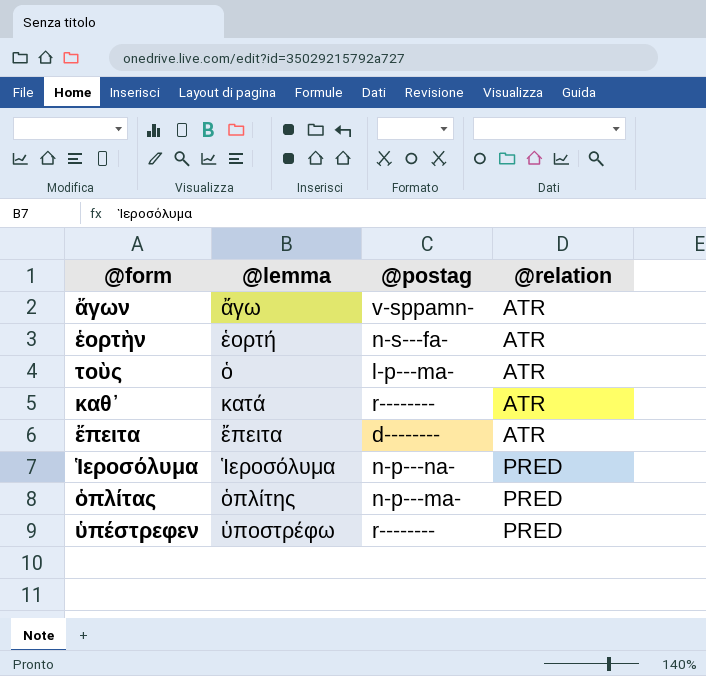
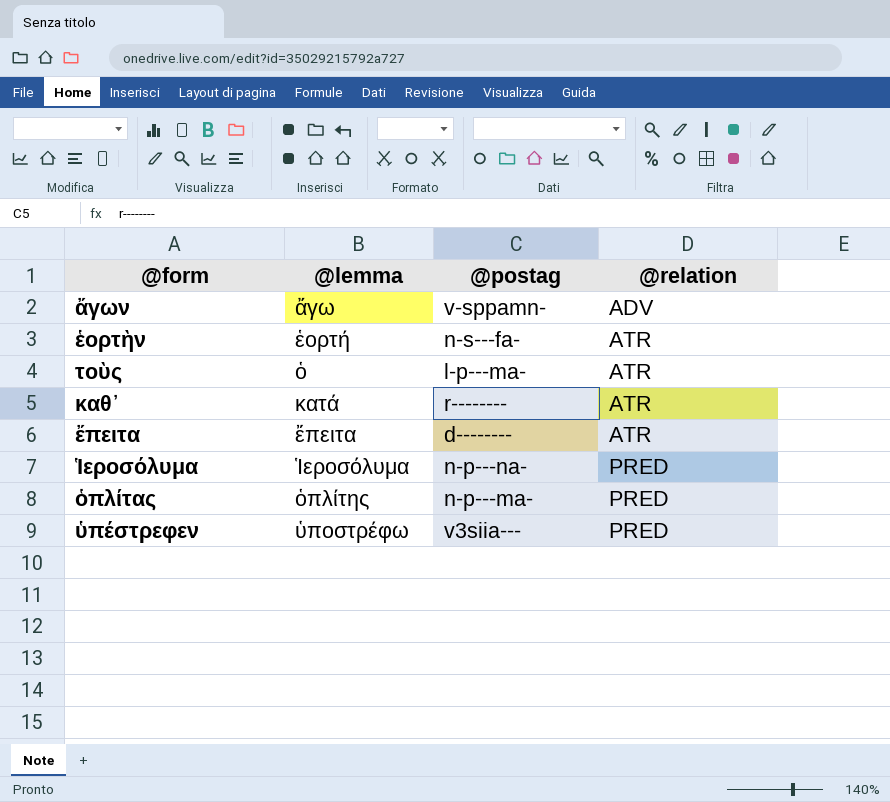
ἄγων | @relation: ATR -> ADV
ὑπέστρεφεν | @postag: r-------- -> v3siia---

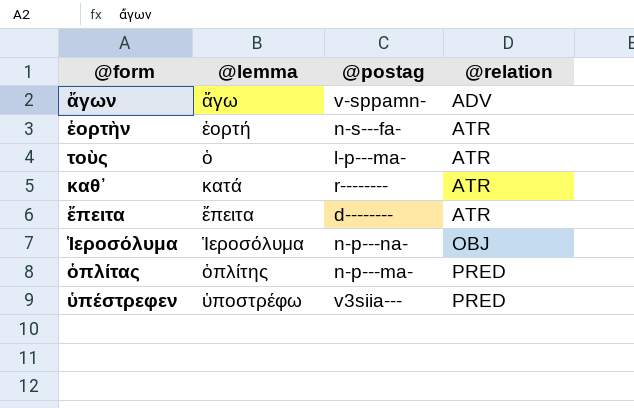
Ἱεροσόλυμα | @relation: PRED -> OBJ

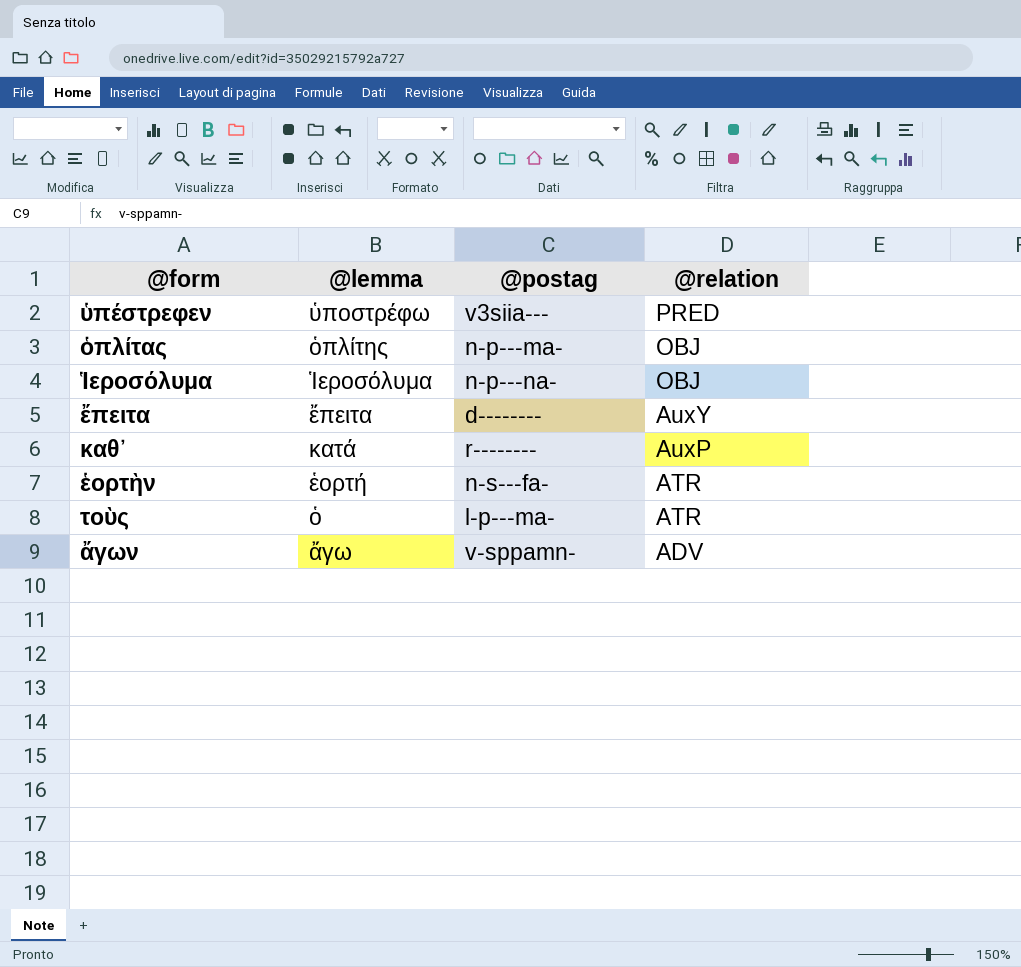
row order: @relation ascending -> @relation descending
ὁπλίτας | @relation: PRED -> OBJ
ἔπειτα | @relation: ATR -> AuxY
καθ᾽ | @relation: ATR -> AuxP

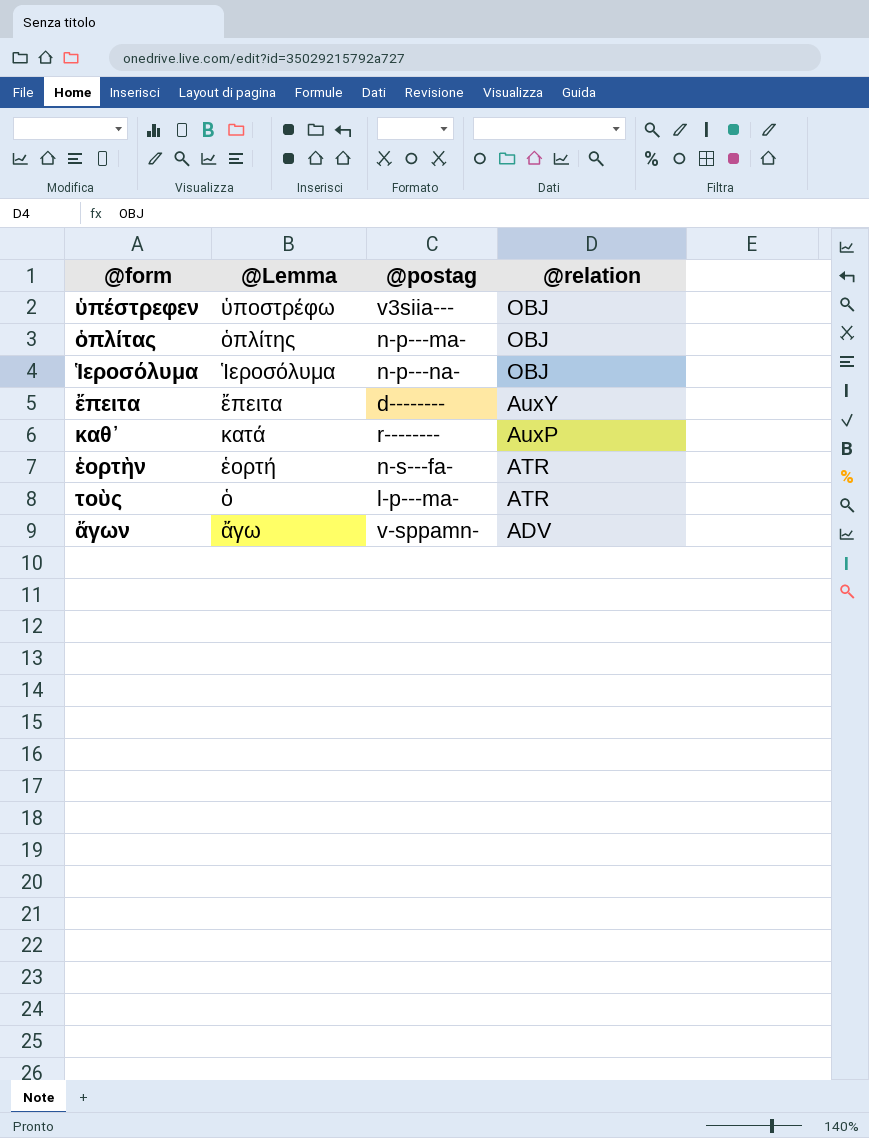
column name: @lemma -> @Lemma
ὑπέστρεφεν | @relation: PRED -> OBJ

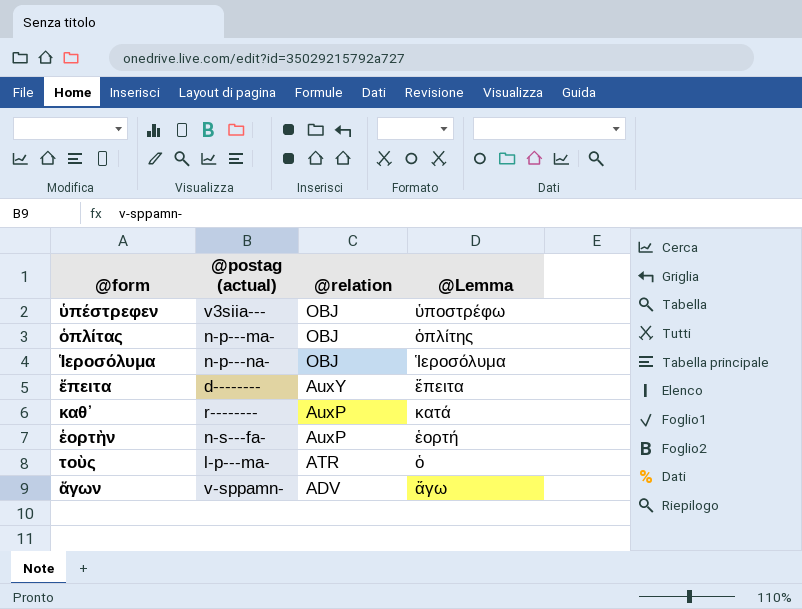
column name: @postag -> @postag (actual)
column @Lemma | position: 2 -> 4
ἑορτὴν | @relation: ATR -> AuxP

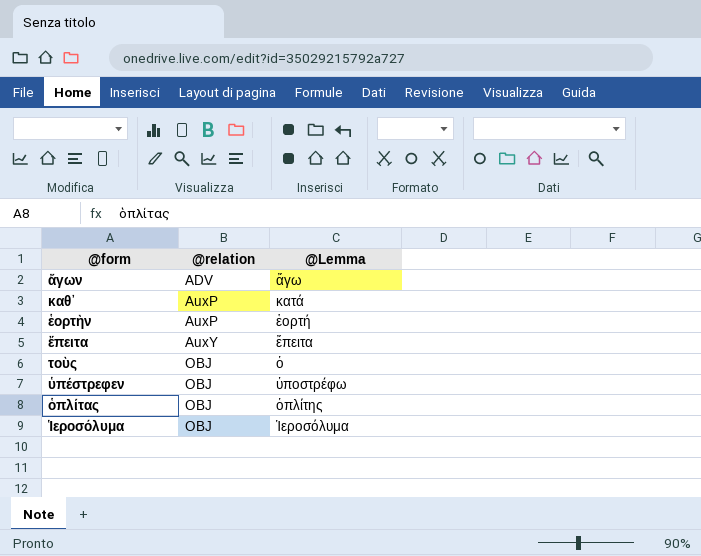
row order: @relation descending -> @relation ascending
column @postag (actual) | position: 2 -> none
τοὺς | @relation: ATR -> OBJ

